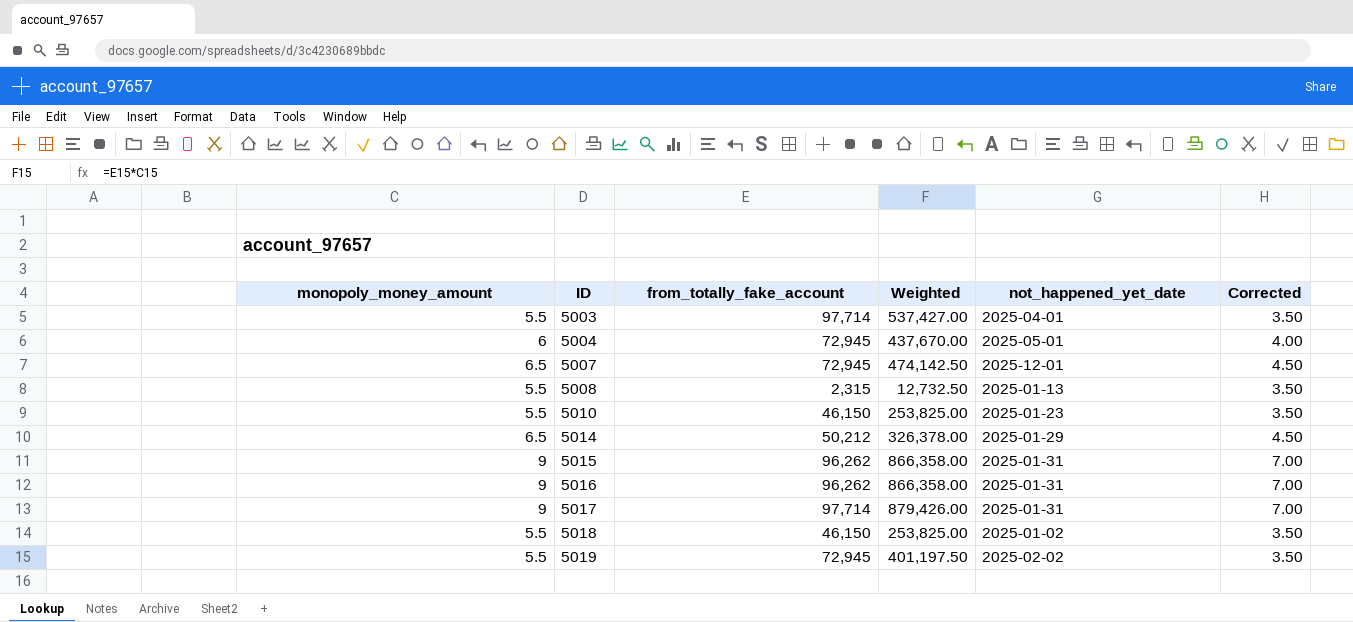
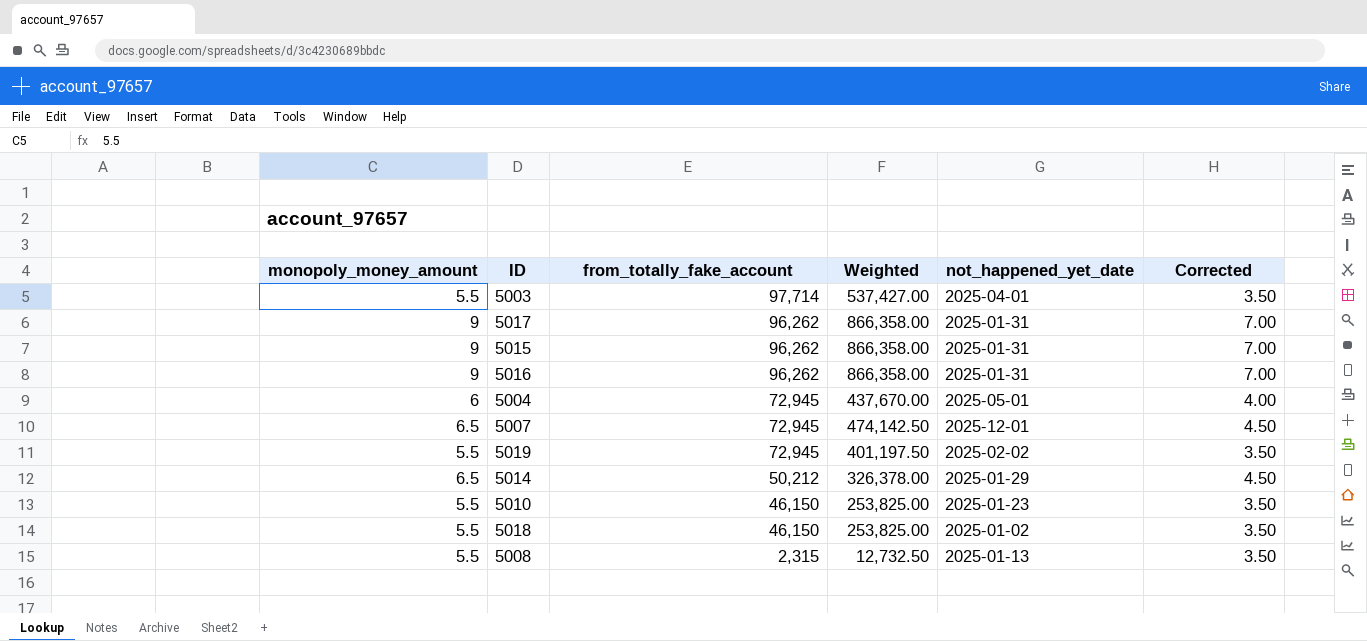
row order: ID ascending -> from_totally_fake_account descending
5017 | from_totally_fake_account: 97,714 -> 96,262
5017 | Weighted: 879,426.00 -> 866,358.00

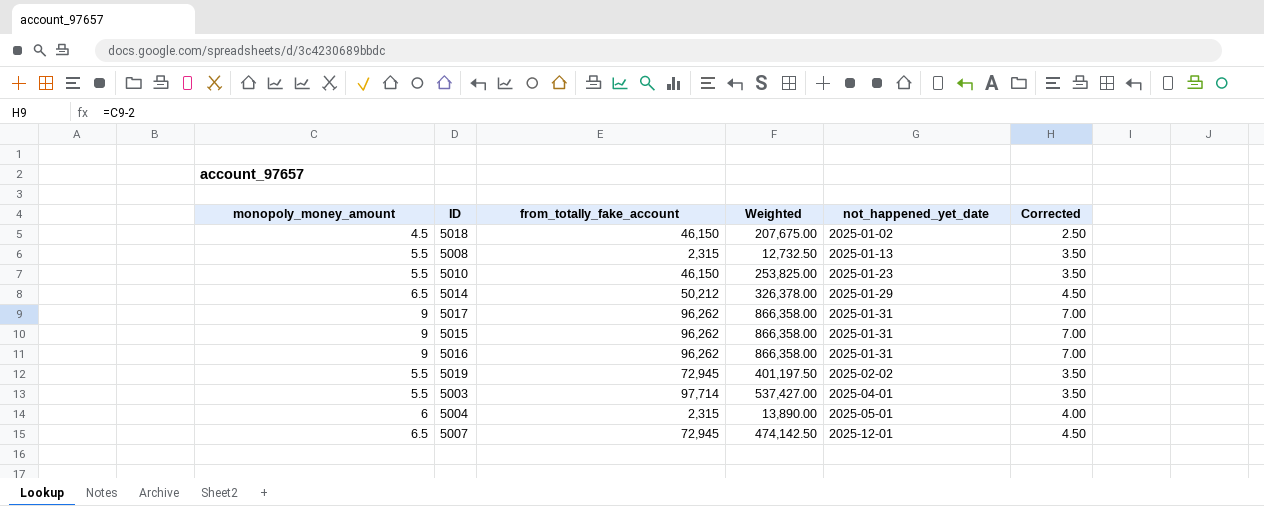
row order: from_totally_fake_account descending -> not_happened_yet_date ascending
5018 | monopoly_money_amount: 5.5 -> 4.5
5018 | Weighted: 253,825.00 -> 207,675.00
5018 | Corrected: 3.50 -> 2.50
5004 | from_totally_fake_account: 72,945 -> 2,315
5004 | Weighted: 437,670.00 -> 13,890.00

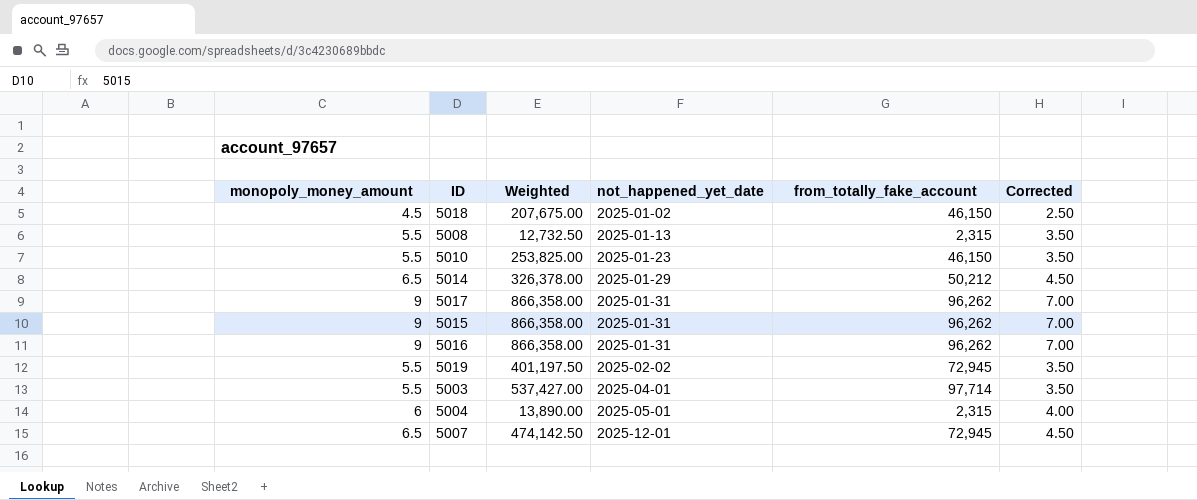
column from_totally_fake_account | position: 3 -> 5

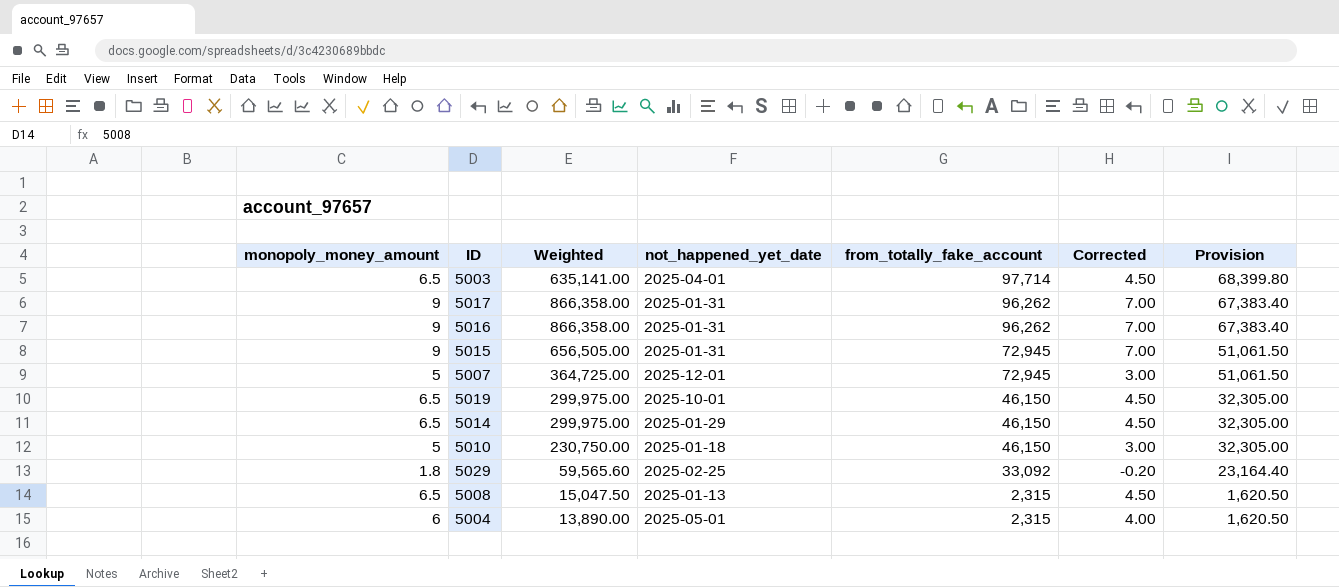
row order: not_happened_yet_date ascending -> from_totally_fake_account descending
column Provision | formula: none -> [from_totally_fake_account] * 0.7
row 5018: 4.5 | 207,675.00 | 2025-01-02 | 46,150 | 2.50 -> none
5003 | monopoly_money_amount: 5.5 -> 6.5
5003 | Weighted: 537,427.00 -> 635,141.00
5003 | Corrected: 3.50 -> 4.50
5015 | Weighted: 866,358.00 -> 656,505.00
5015 | from_totally_fake_account: 96,262 -> 72,945
5007 | monopoly_money_amount: 6.5 -> 5
5007 | Weighted: 474,142.50 -> 364,725.00
5007 | Corrected: 4.50 -> 3.00
5019 | monopoly_money_amount: 5.5 -> 6.5
5019 | Weighted: 401,197.50 -> 299,975.00
5019 | not_happened_yet_date: 2025-02-02 -> 2025-10-01
5019 | from_totally_fake_account: 72,945 -> 46,150
5019 | Corrected: 3.50 -> 4.50
5014 | Weighted: 326,378.00 -> 299,975.00
5014 | from_totally_fake_account: 50,212 -> 46,150
5010 | monopoly_money_amount: 5.5 -> 5
5010 | Weighted: 253,825.00 -> 230,750.00
5010 | not_happened_yet_date: 2025-01-23 -> 2025-01-18
5010 | Corrected: 3.50 -> 3.00
row 5029: none -> 1.8 | 59,565.60 | 2025-02-25 | 33,092 | -0.20 | 23,164.40
5008 | monopoly_money_amount: 5.5 -> 6.5
5008 | Weighted: 12,732.50 -> 15,047.50
5008 | Corrected: 3.50 -> 4.50

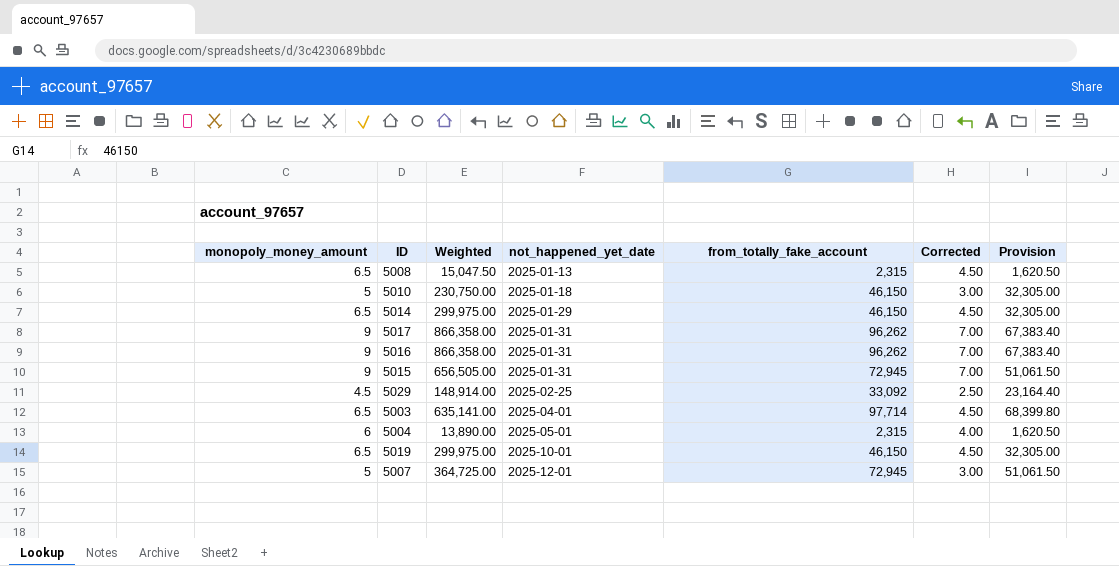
row order: from_totally_fake_account descending -> not_happened_yet_date ascending
5029 | monopoly_money_amount: 1.8 -> 4.5
5029 | Weighted: 59,565.60 -> 148,914.00
5029 | Corrected: -0.20 -> 2.50

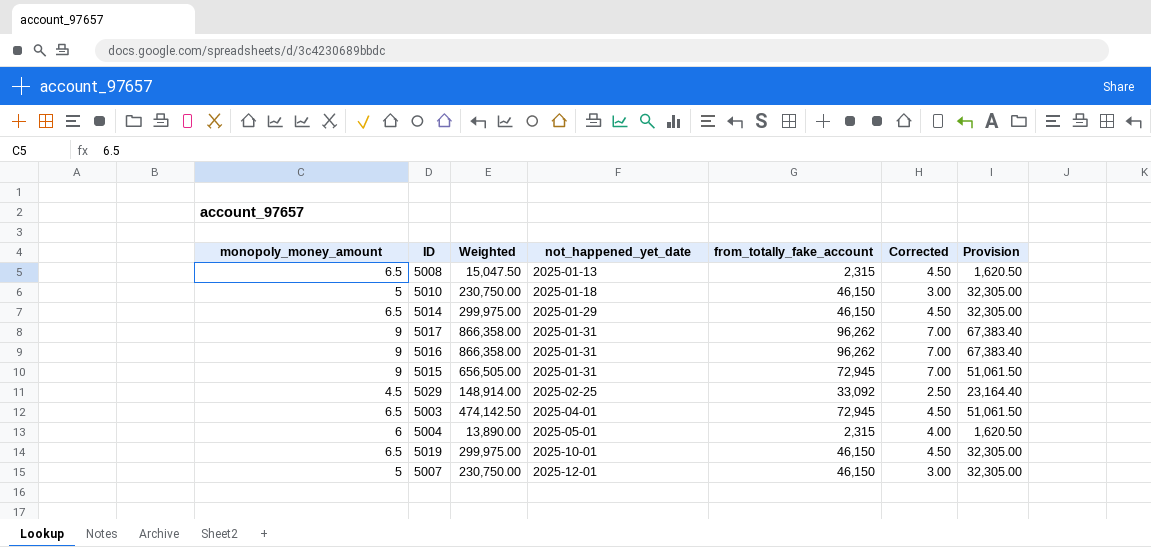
5003 | Weighted: 635,141.00 -> 474,142.50
5003 | from_totally_fake_account: 97,714 -> 72,945
5003 | Provision: 68,399.80 -> 51,061.50
5007 | Weighted: 364,725.00 -> 230,750.00
5007 | from_totally_fake_account: 72,945 -> 46,150
5007 | Provision: 51,061.50 -> 32,305.00

